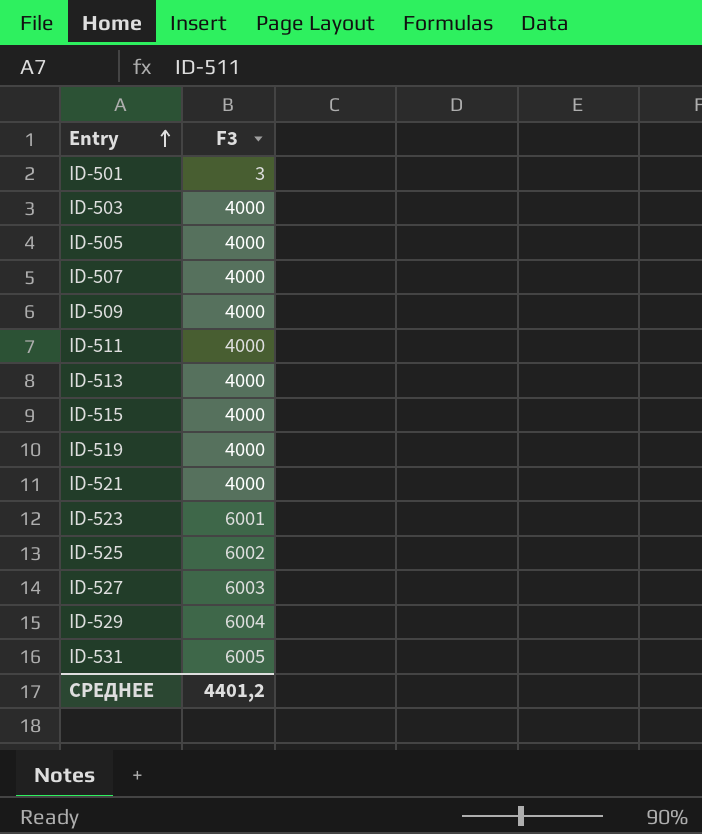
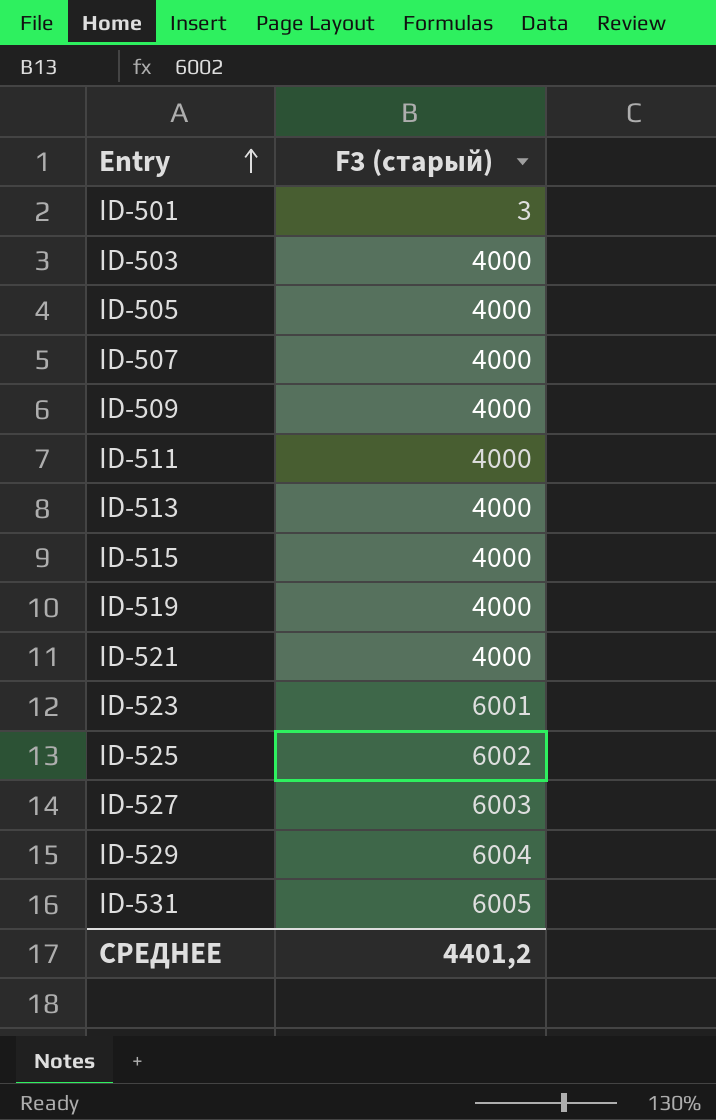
column name: F3 -> F3 (старый)

